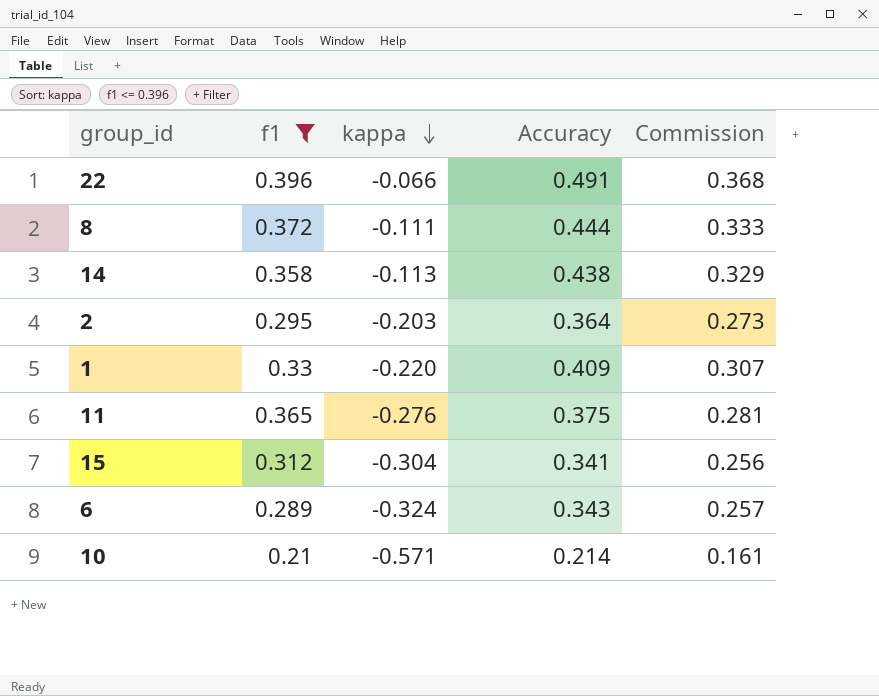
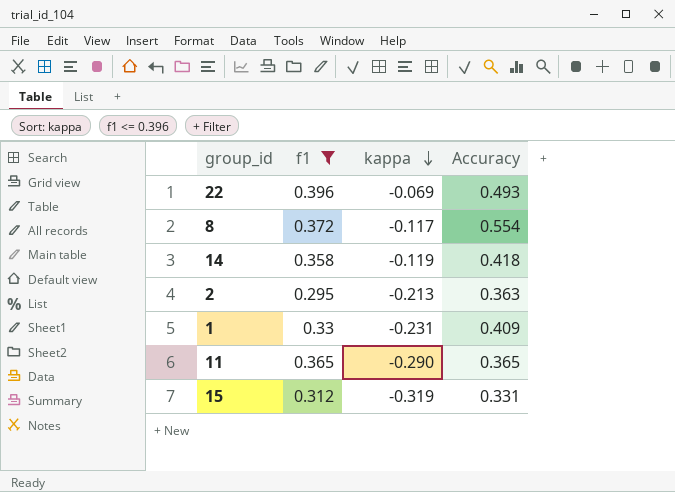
column Commission | formula: [Accuracy] * 0.75 -> none
row 6: 0.289 | -0.324 | 0.343 | 0.257 -> none
row 10: 0.21 | -0.571 | 0.214 | 0.161 -> none
22 | kappa: -0.066 -> -0.069
22 | Accuracy: 0.491 -> 0.493
8 | kappa: -0.111 -> -0.117
8 | Accuracy: 0.444 -> 0.554
14 | kappa: -0.113 -> -0.119
14 | Accuracy: 0.438 -> 0.418
2 | kappa: -0.203 -> -0.213
2 | Accuracy: 0.364 -> 0.363
1 | kappa: -0.220 -> -0.231
11 | kappa: -0.276 -> -0.290
11 | Accuracy: 0.375 -> 0.365
15 | kappa: -0.304 -> -0.319
15 | Accuracy: 0.341 -> 0.331

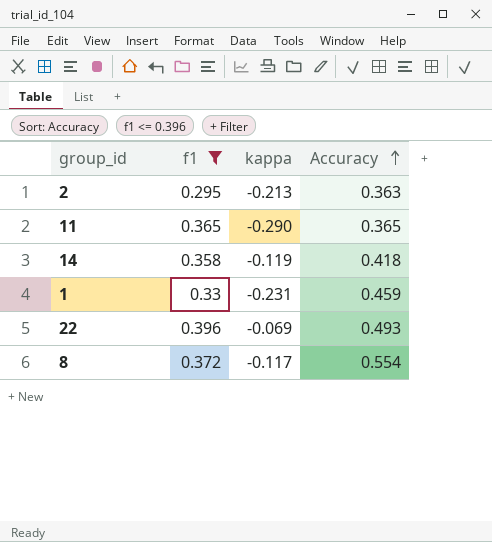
row order: kappa descending -> Accuracy ascending
row 15: 0.312 | -0.319 | 0.331 -> none
1 | Accuracy: 0.409 -> 0.459

